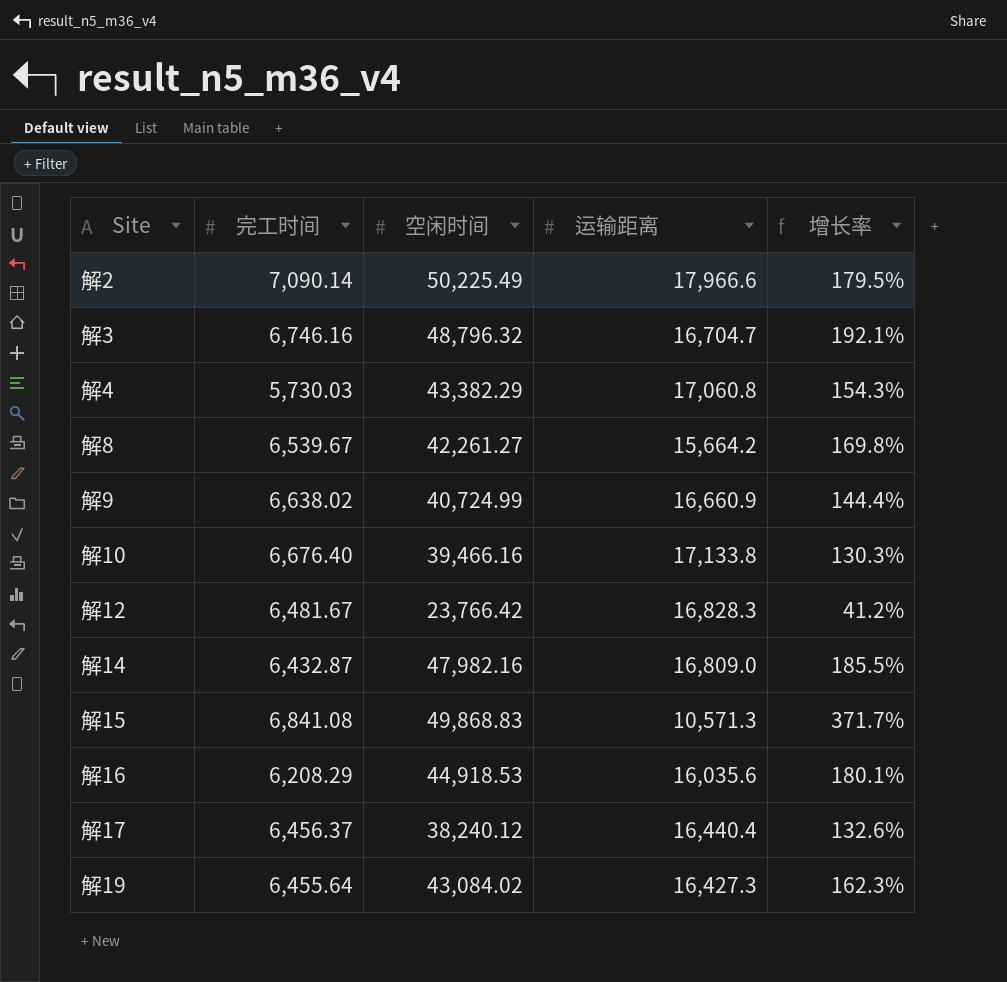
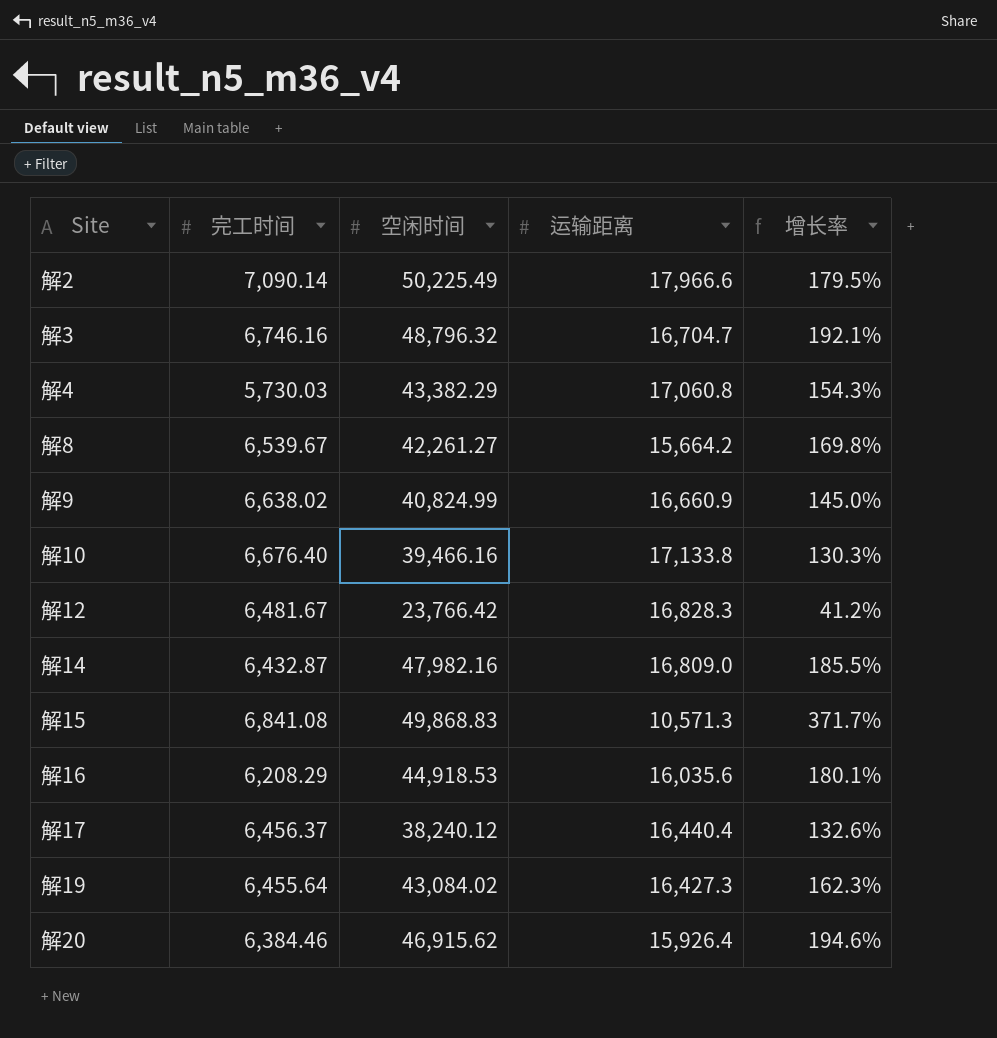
解9 | 空闲时间: 40,724.99 -> 40,824.99
解9 | 增长率: 144.4% -> 145.0%
row 解20: none -> 6,384.46 | 46,915.62 | 15,926.4 | 194.6%

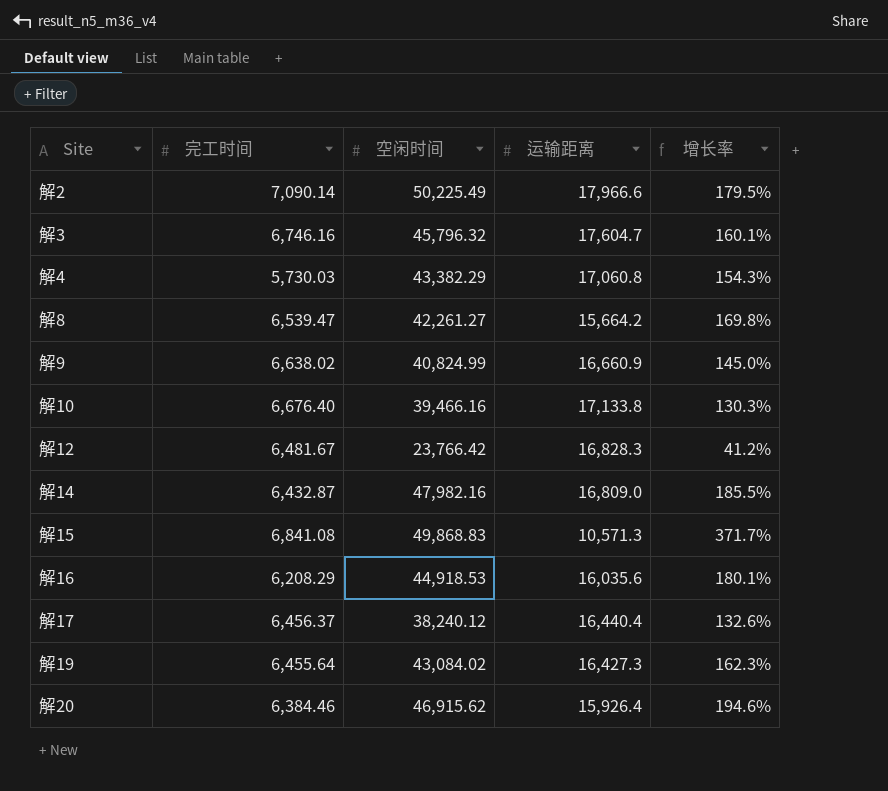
解3 | 空闲时间: 48,796.32 -> 45,796.32
解3 | 运输距离: 16,704.7 -> 17,604.7
解3 | 增长率: 192.1% -> 160.1%
解8 | 完工时间: 6,539.67 -> 6,539.47

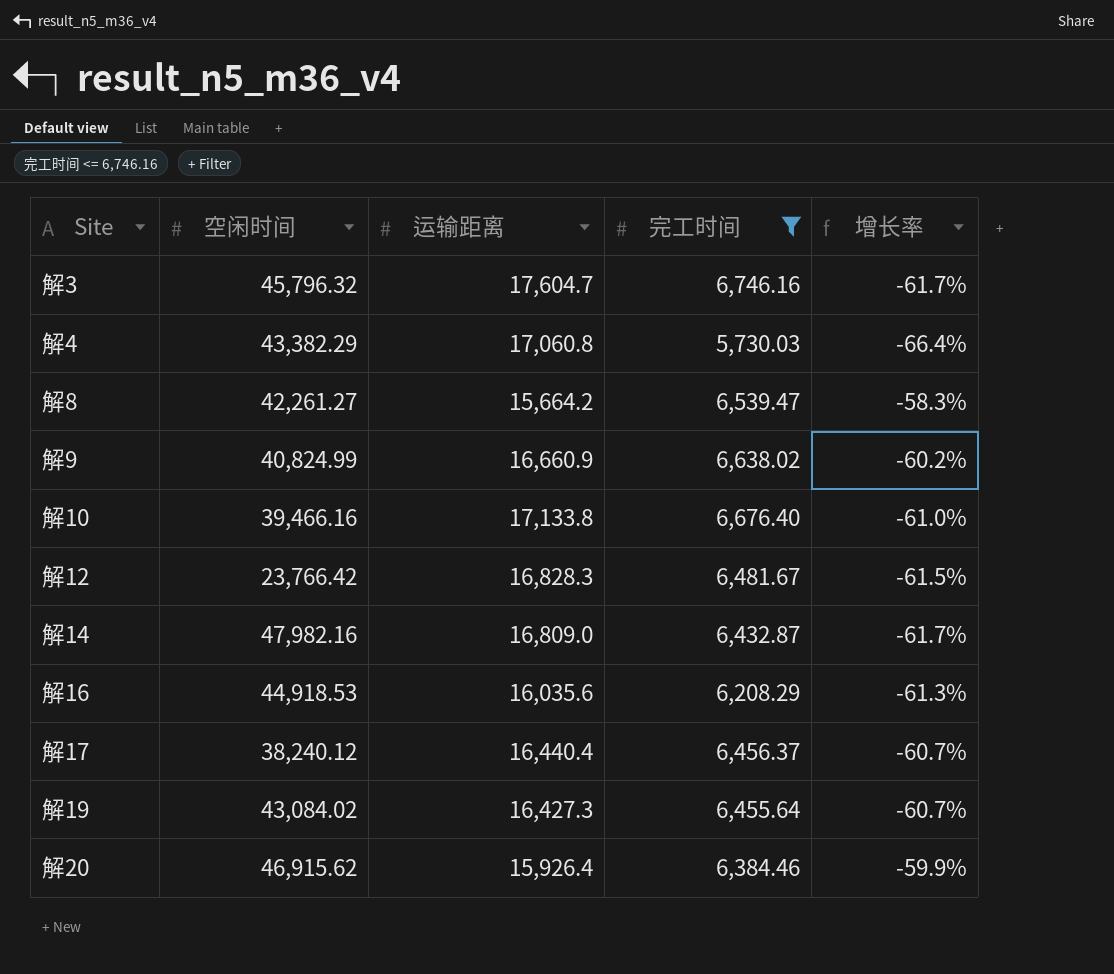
filter: none -> 完工时间 <= 6,746.16
column 完工时间 | position: 2 -> 4
column 增长率 | formula: ([空闲时间] - [运输距离]) / [运输距离] -> ([完工时间] - [运输距离]) / [运输距离]

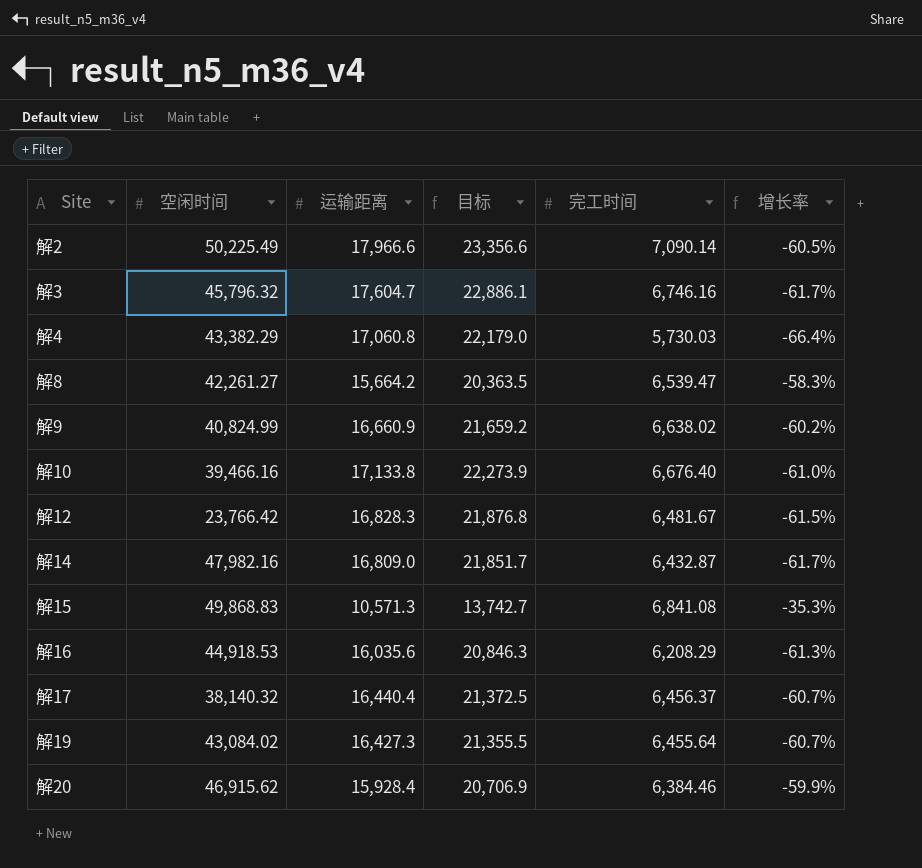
filter: 完工时间 <= 6,746.16 -> none
column 目标 | formula: none -> [运输距离] * 1.3
解17 | 空闲时间: 38,240.12 -> 38,140.32
解20 | 运输距离: 15,926.4 -> 15,928.4

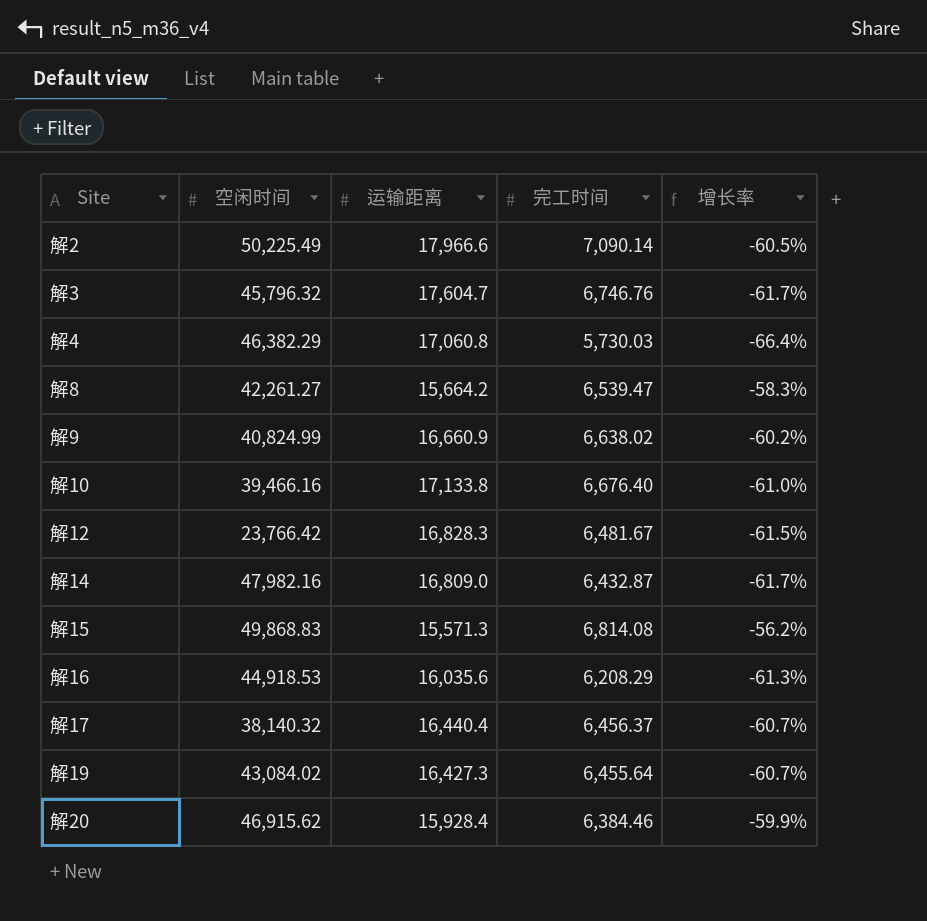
column 目标 | formula: [运输距离] * 1.3 -> none
解3 | 完工时间: 6,746.16 -> 6,746.76
解4 | 空闲时间: 43,382.29 -> 46,382.29
解15 | 运输距离: 10,571.3 -> 15,571.3
解15 | 完工时间: 6,841.08 -> 6,814.08
解15 | 增长率: -35.3% -> -56.2%

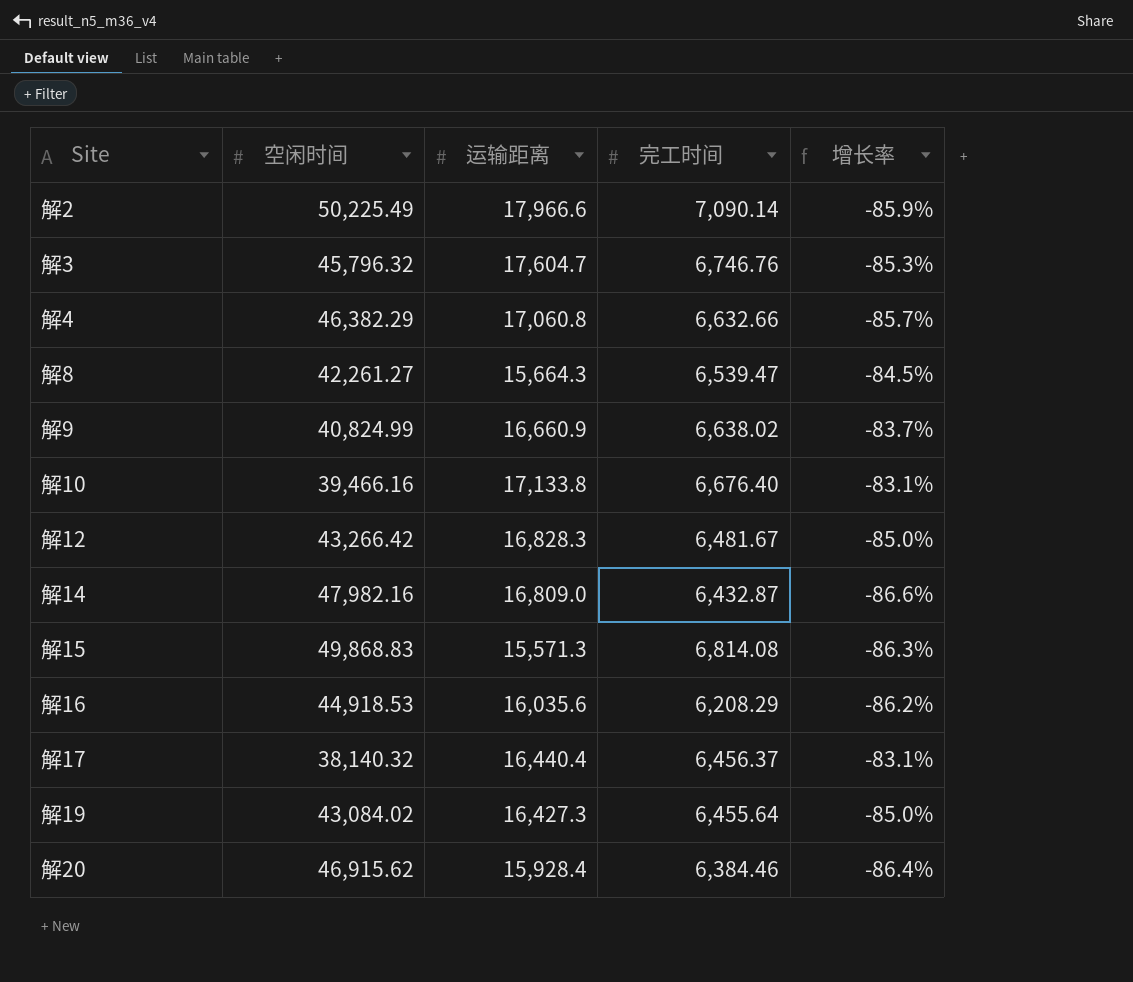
column 增长率 | formula: ([完工时间] - [运输距离]) / [运输距离] -> ([完工时间] - [空闲时间]) / [空闲时间]
解4 | 完工时间: 5,730.03 -> 6,632.66
解8 | 运输距离: 15,664.2 -> 15,664.3
解12 | 空闲时间: 23,766.42 -> 43,266.42

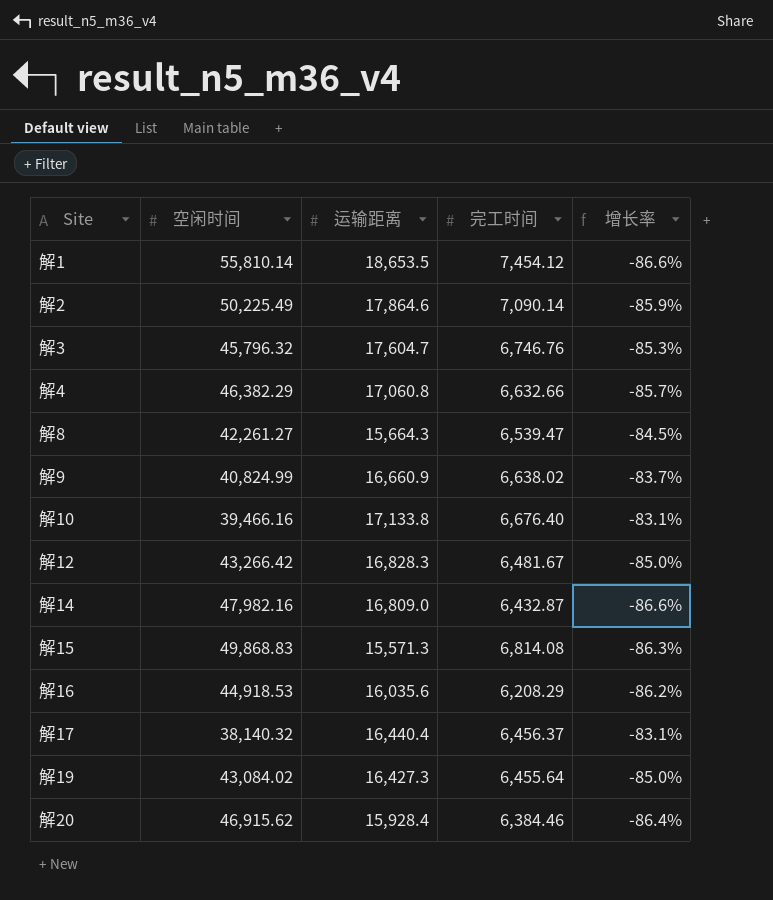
row 解1: none -> 55,810.14 | 18,653.5 | 7,454.12 | -86.6%
解2 | 运输距离: 17,966.6 -> 17,864.6

